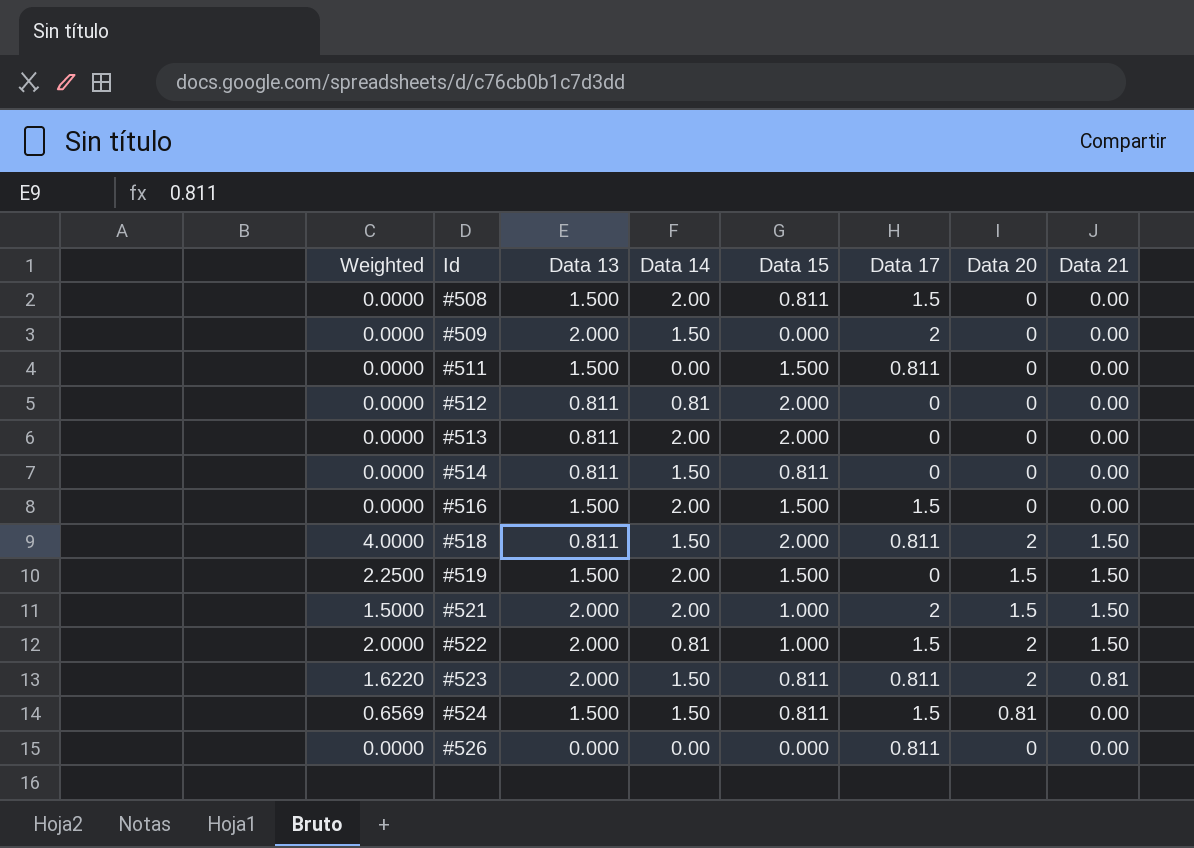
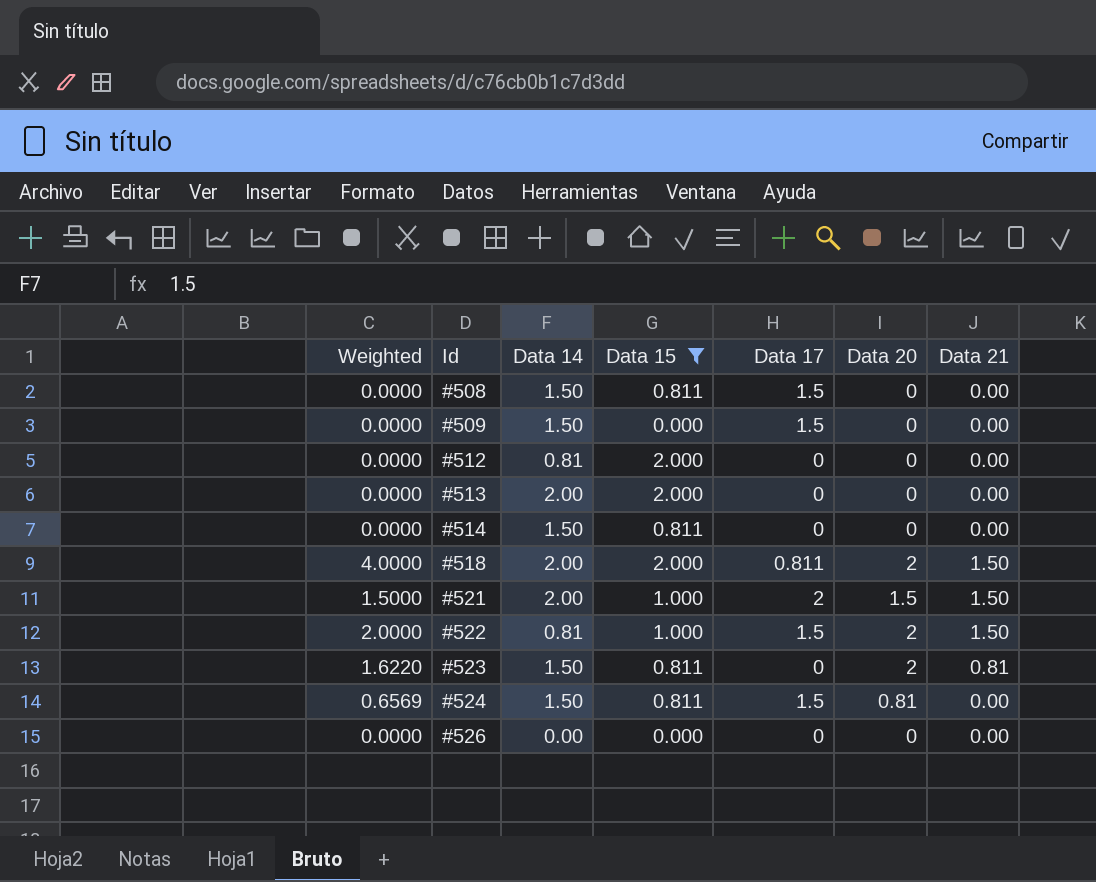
filter: none -> Data 15 != 1.500
column Data 13 | position: 3 -> none
#508 | Data 14: 2.00 -> 1.50
#509 | Data 17: 2 -> 1.5
#518 | Data 14: 1.50 -> 2.00
#523 | Data 17: 0.811 -> 0
#526 | Data 17: 0.811 -> 0

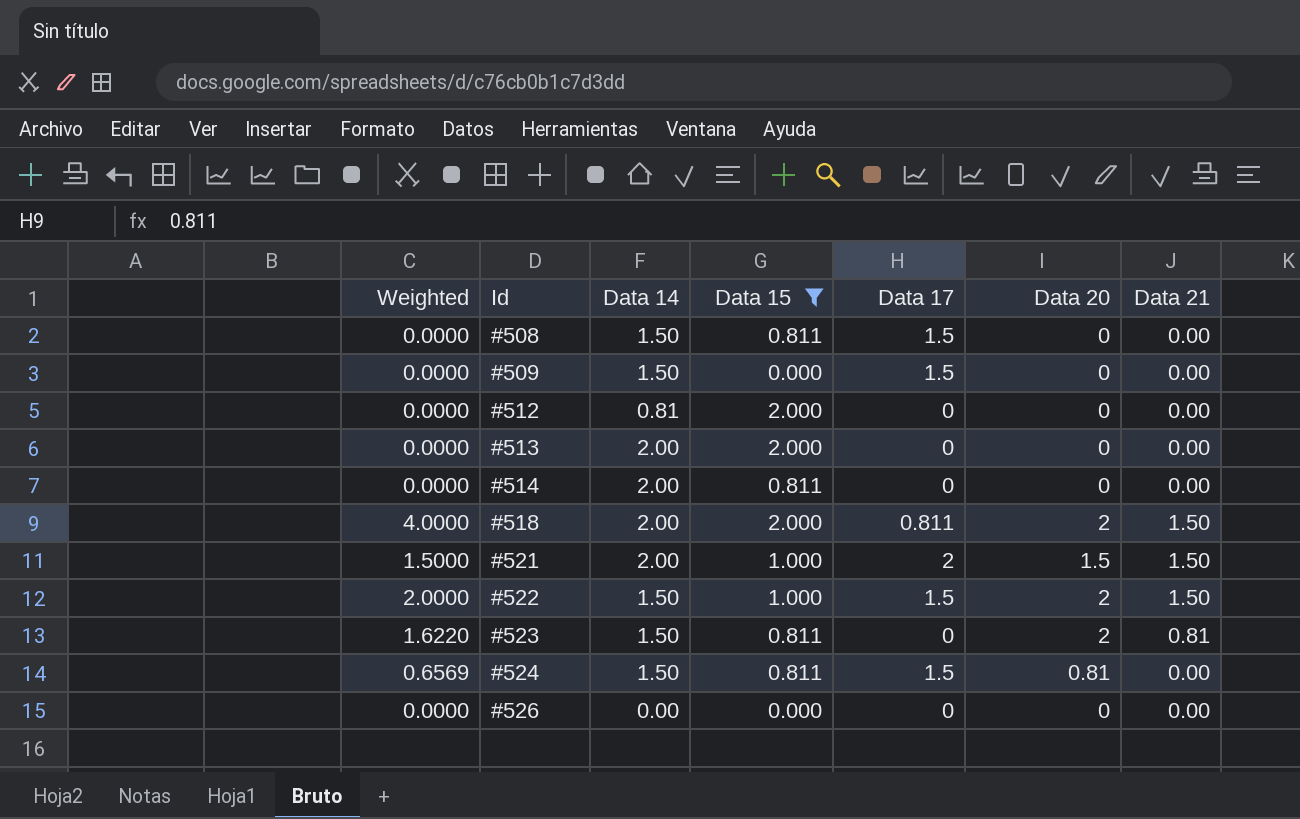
#514 | Data 14: 1.50 -> 2.00
#522 | Data 14: 0.81 -> 1.50

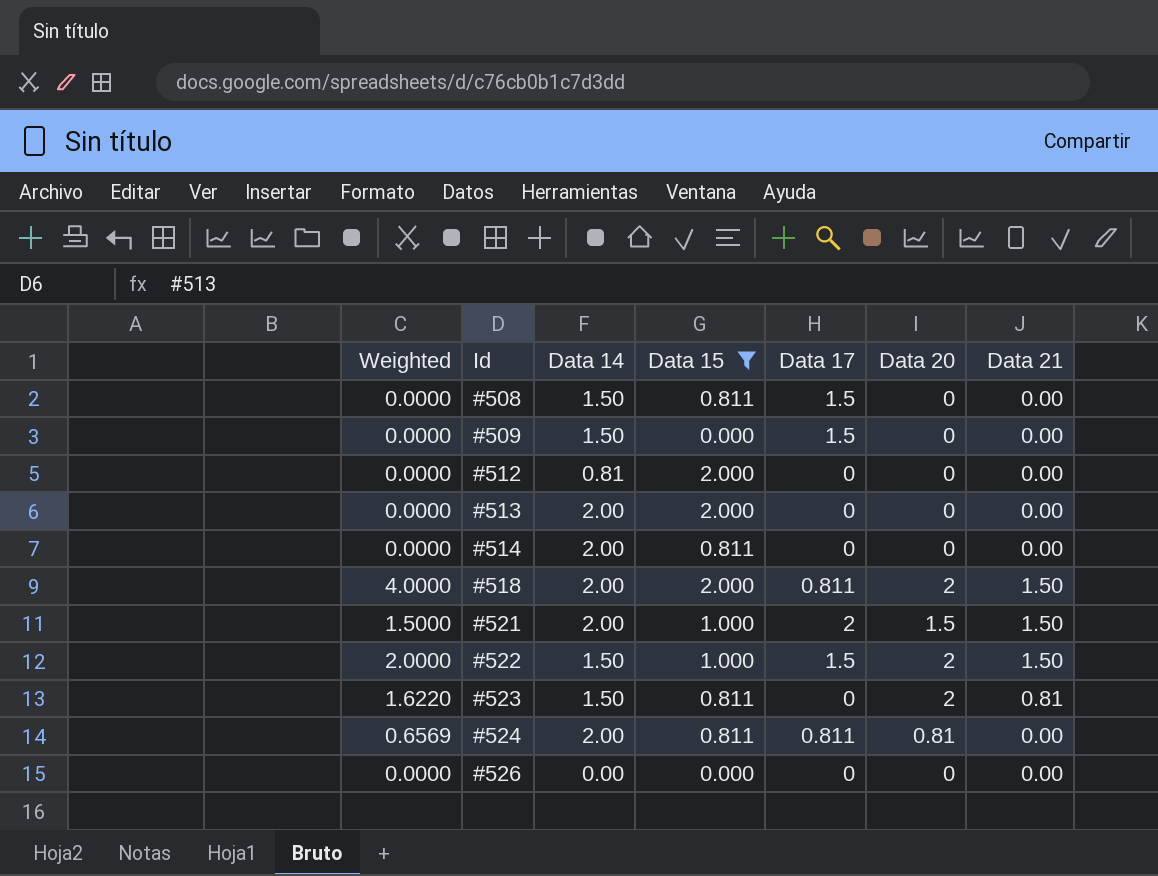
#524 | Data 14: 1.50 -> 2.00
#524 | Data 17: 1.5 -> 0.811

